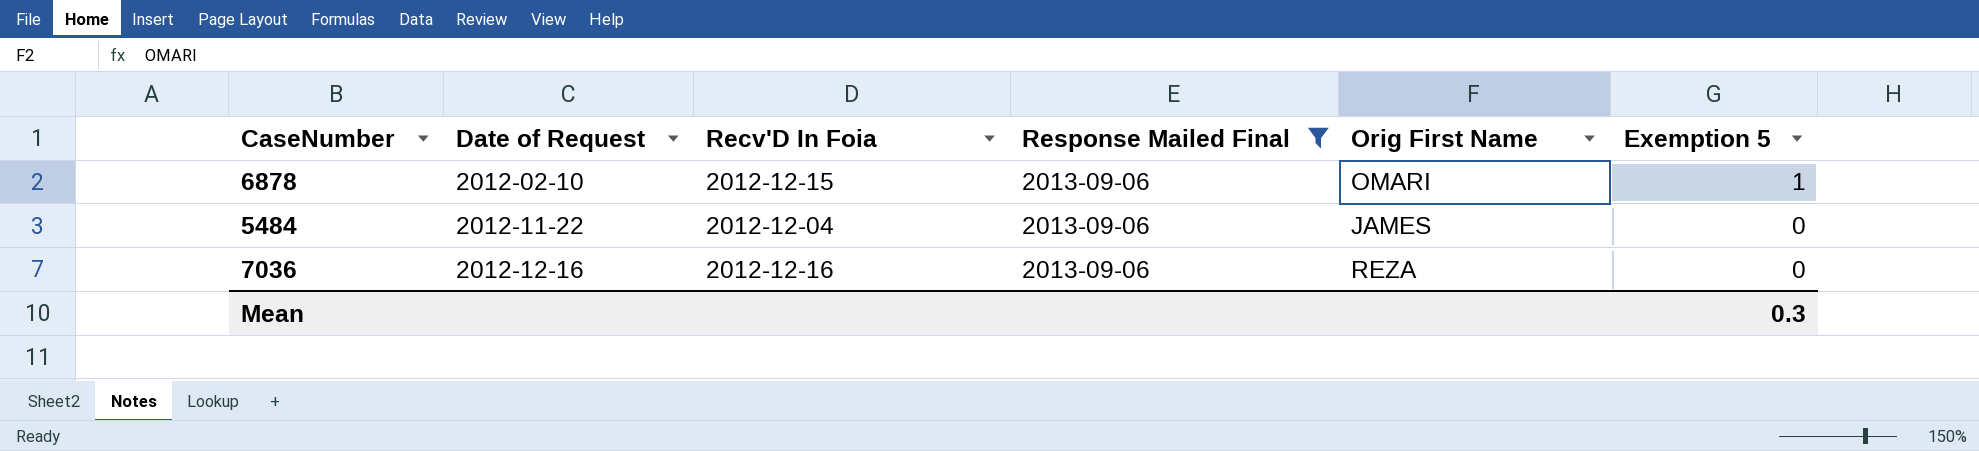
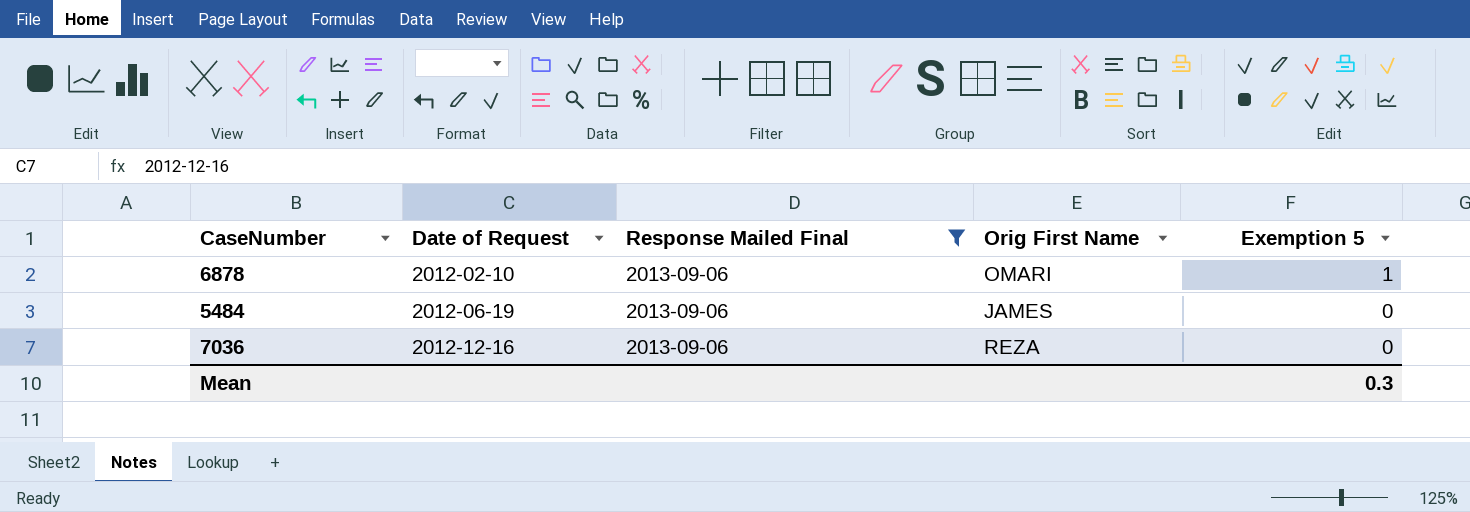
column Recv'D In Foia | position: 3 -> none
5484 | Date of Request: 2012-11-22 -> 2012-06-19

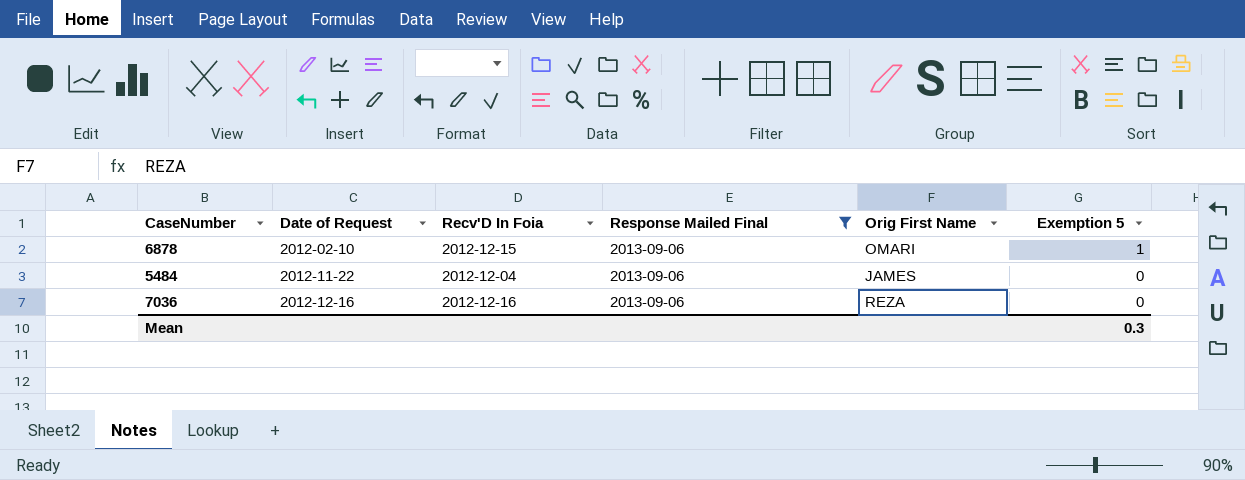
column Recv'D In Foia | position: none -> 3
5484 | Date of Request: 2012-06-19 -> 2012-11-22

